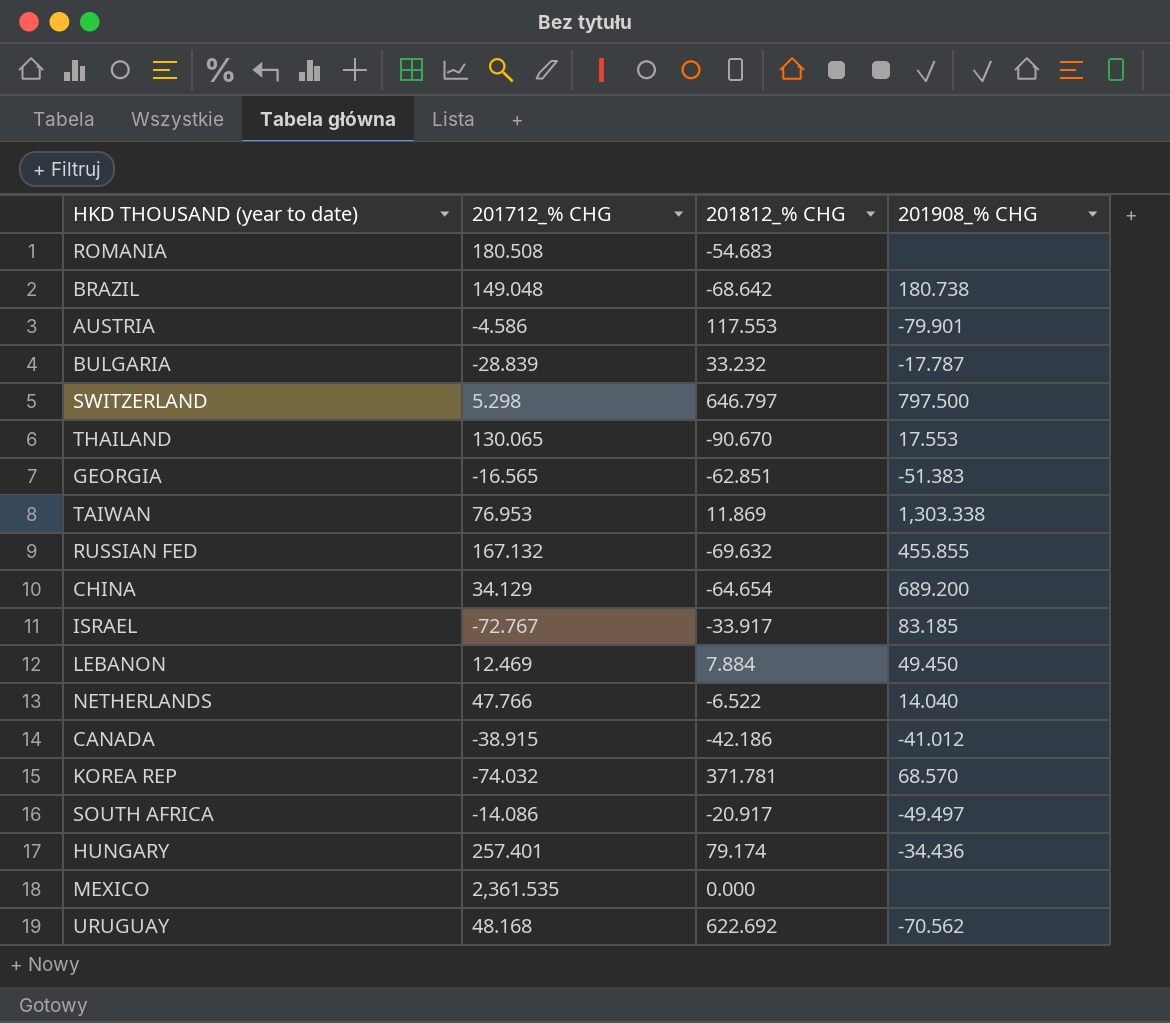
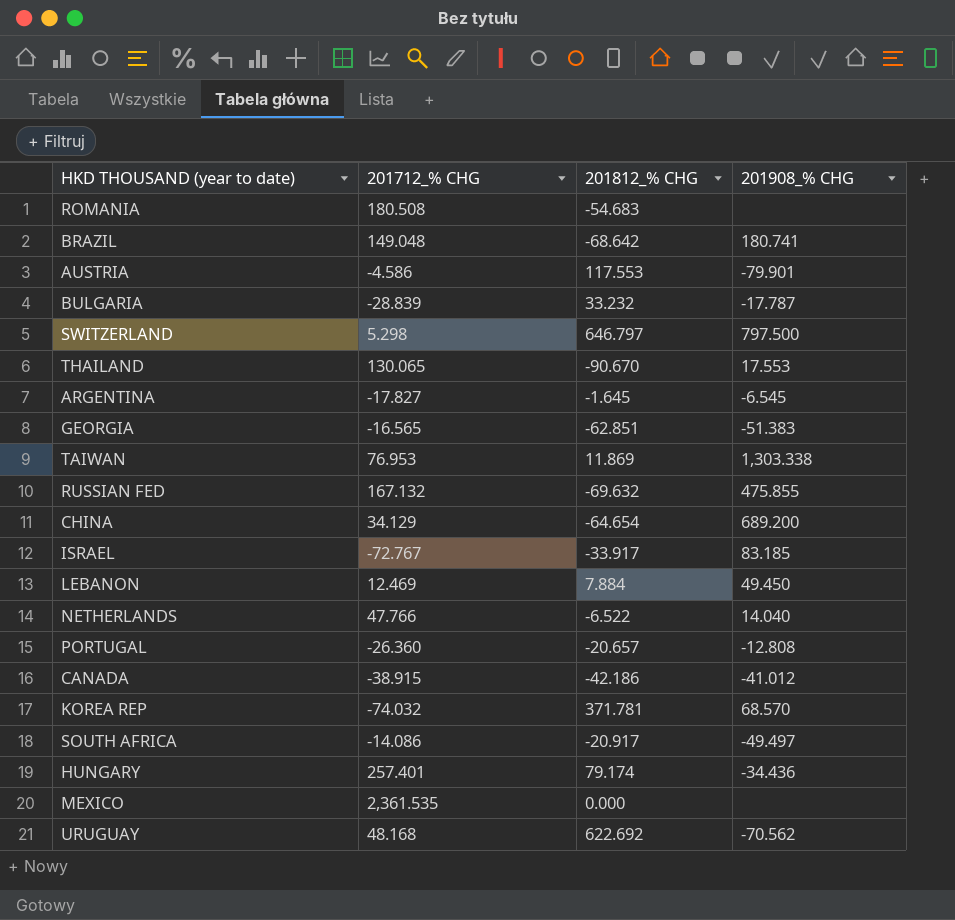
BRAZIL | 201908_% CHG: 180.738 -> 180.741
row ARGENTINA: none -> -17.827 | -1.645 | -6.545
RUSSIAN FED | 201908_% CHG: 455.855 -> 475.855
row PORTUGAL: none -> -26.360 | -20.657 | -12.808

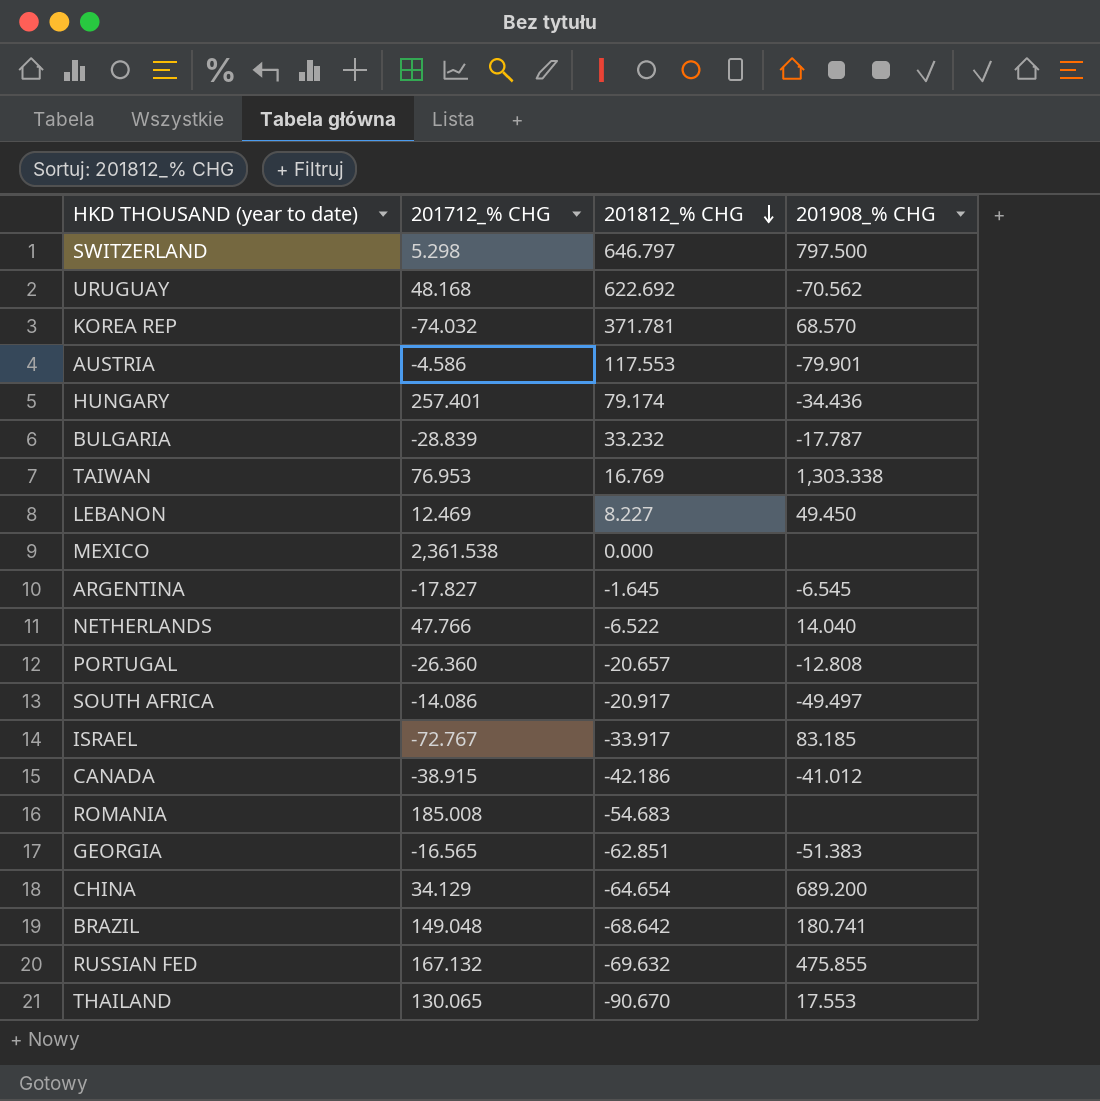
row order: none -> 201812_% CHG descending
TAIWAN | 201812_% CHG: 11.869 -> 16.769
LEBANON | 201812_% CHG: 7.884 -> 8.227
MEXICO | 201712_% CHG: 2,361.535 -> 2,361.538
ROMANIA | 201712_% CHG: 180.508 -> 185.008

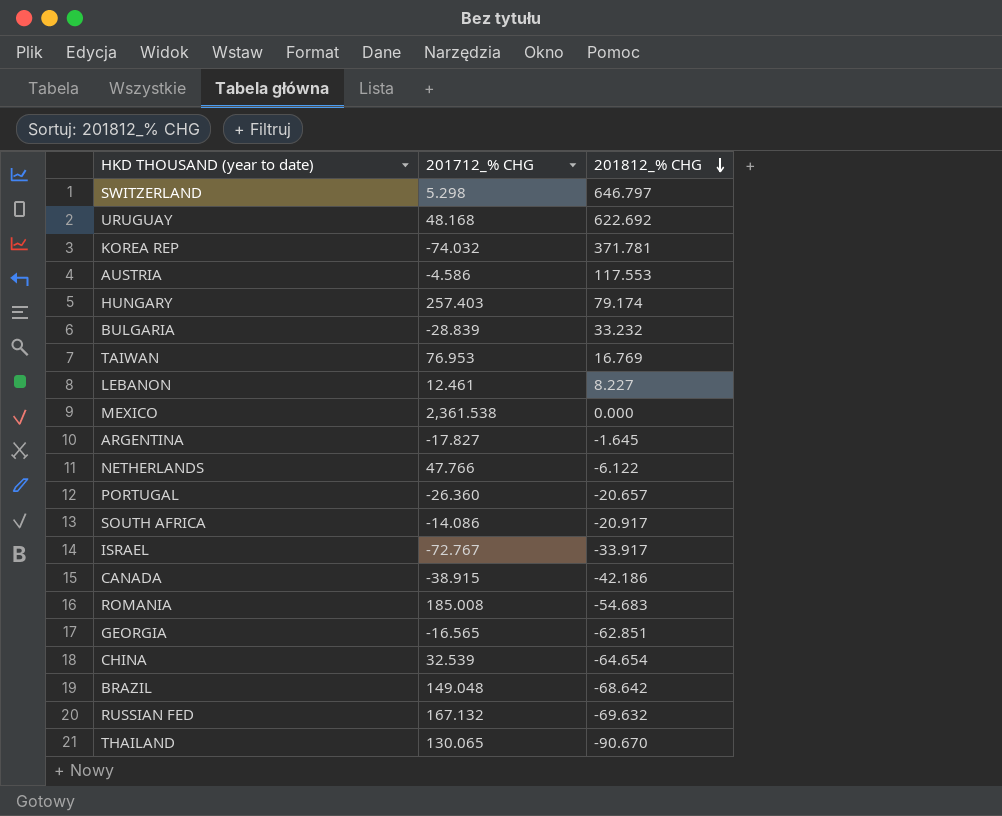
column 201908_% CHG | position: 4 -> none
HUNGARY | 201712_% CHG: 257.401 -> 257.403
LEBANON | 201712_% CHG: 12.469 -> 12.461
NETHERLANDS | 201812_% CHG: -6.522 -> -6.122
CHINA | 201712_% CHG: 34.129 -> 32.539

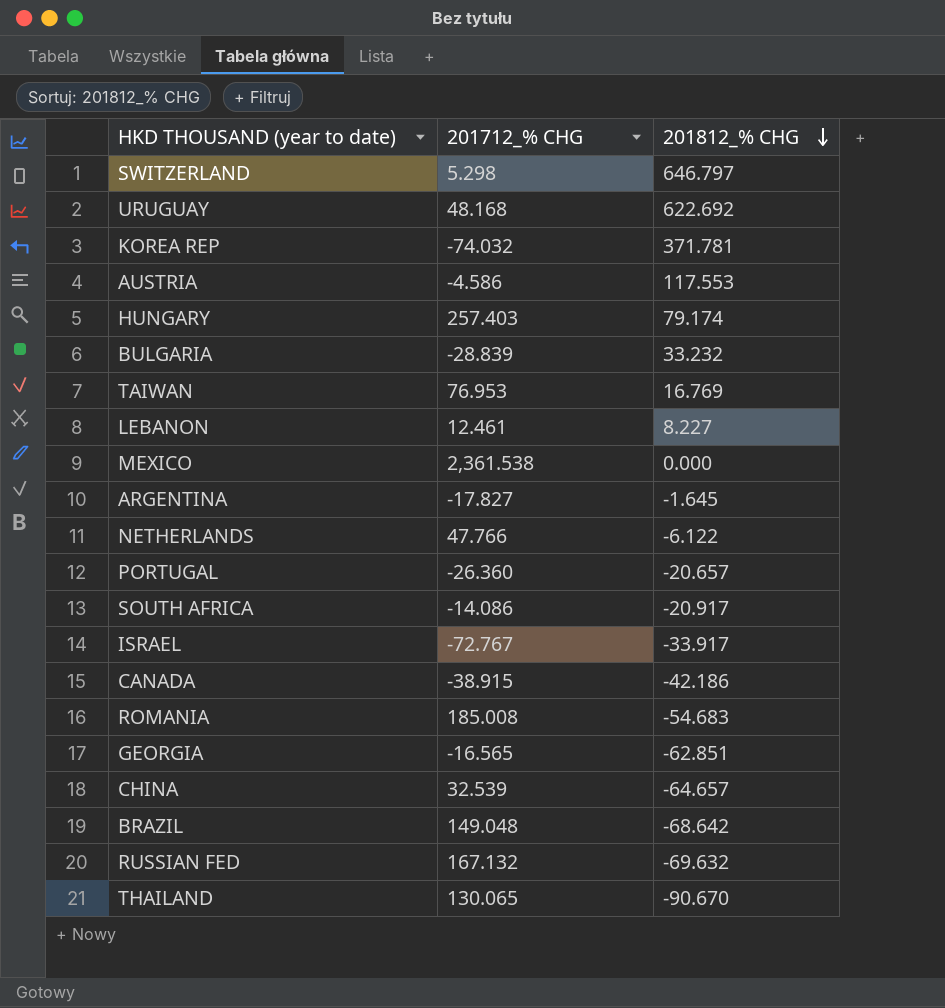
CHINA | 201812_% CHG: -64.654 -> -64.657

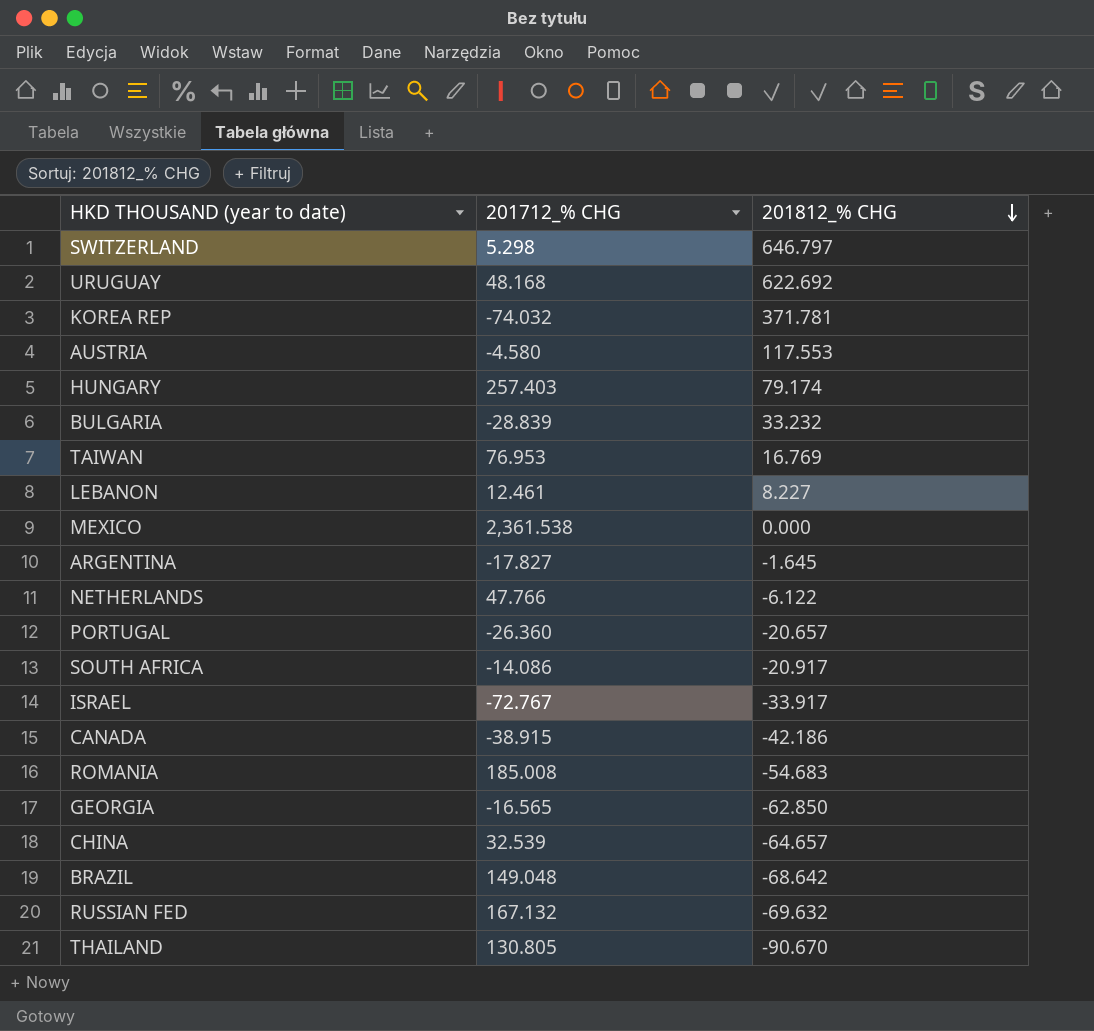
AUSTRIA | 201712_% CHG: -4.586 -> -4.580
GEORGIA | 201812_% CHG: -62.851 -> -62.850
THAILAND | 201712_% CHG: 130.065 -> 130.805

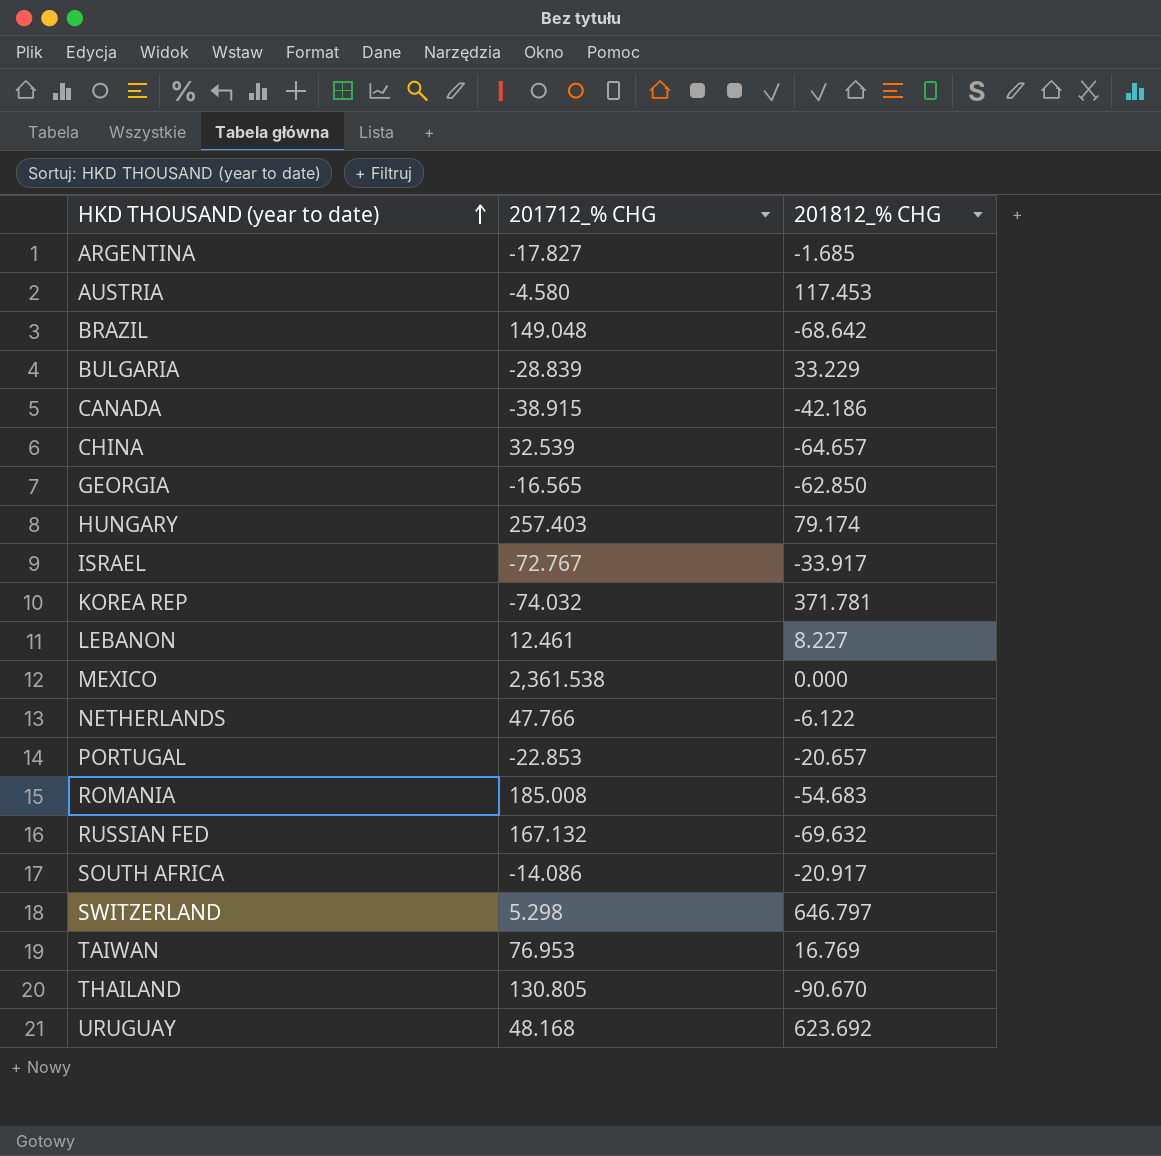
row order: 201812_% CHG descending -> HKD THOUSAND (year to date) ascending
ARGENTINA | 201812_% CHG: -1.645 -> -1.685
AUSTRIA | 201812_% CHG: 117.553 -> 117.453
BULGARIA | 201812_% CHG: 33.232 -> 33.229
PORTUGAL | 201712_% CHG: -26.360 -> -22.853
URUGUAY | 201812_% CHG: 622.692 -> 623.692

